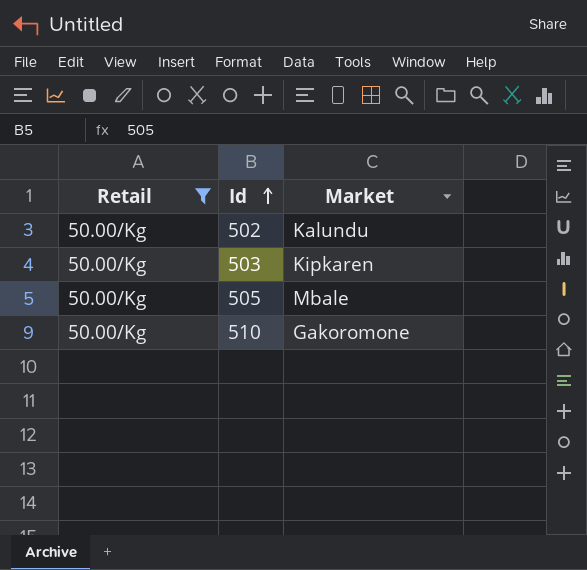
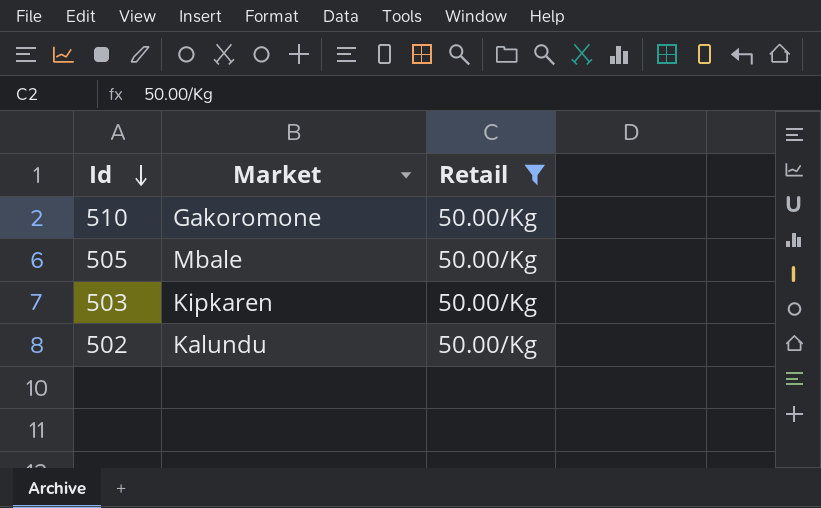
row order: Id ascending -> Id descending
column Retail | position: 1 -> 3

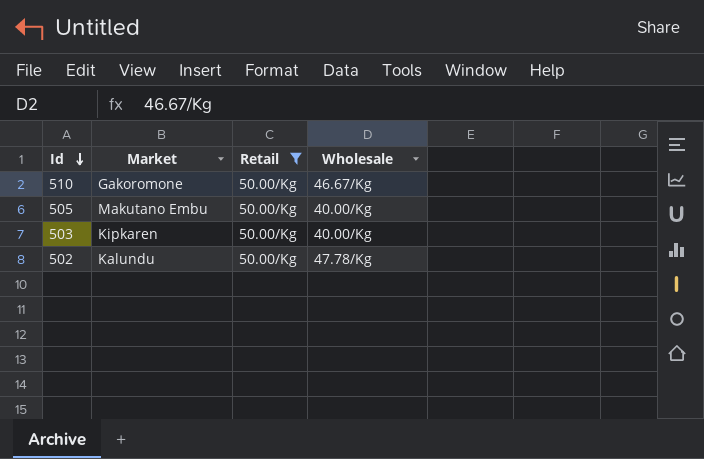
column Wholesale | position: none -> 4
505 | Market: Mbale -> Makutano Embu

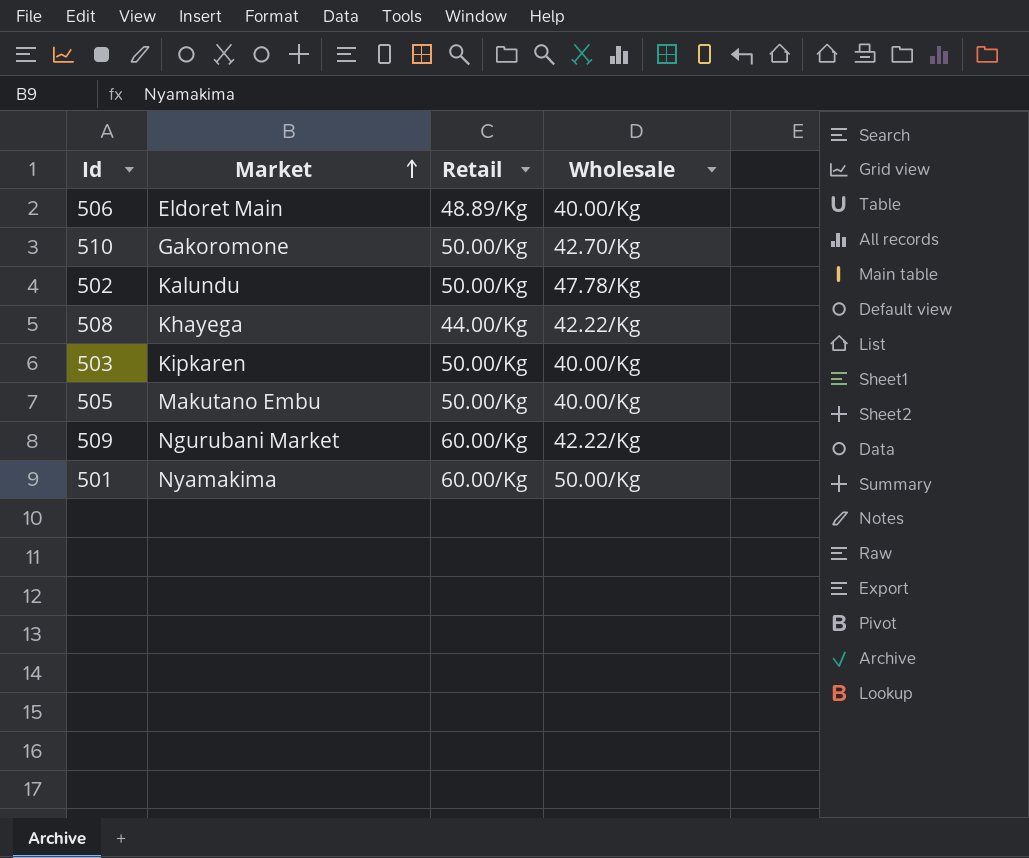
filter: Retail = 50.00/Kg -> none
row order: Id descending -> Market ascending
510 | Wholesale: 46.67/Kg -> 42.70/Kg

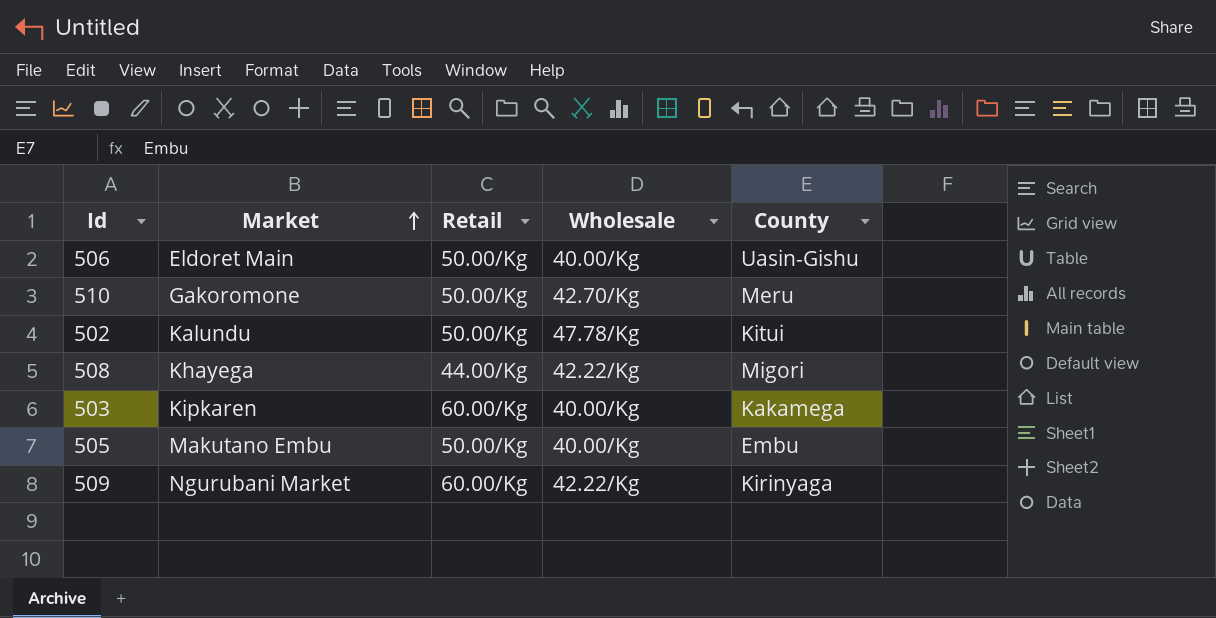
column County | position: none -> 5
row 501: Nyamakima | 60.00/Kg | 50.00/Kg -> none
506 | Retail: 48.89/Kg -> 50.00/Kg
503 | Retail: 50.00/Kg -> 60.00/Kg

